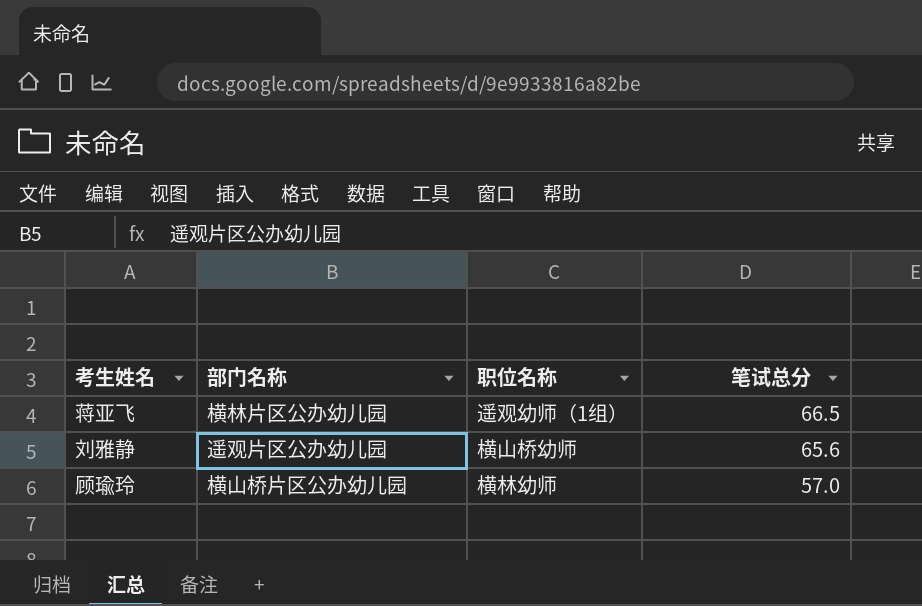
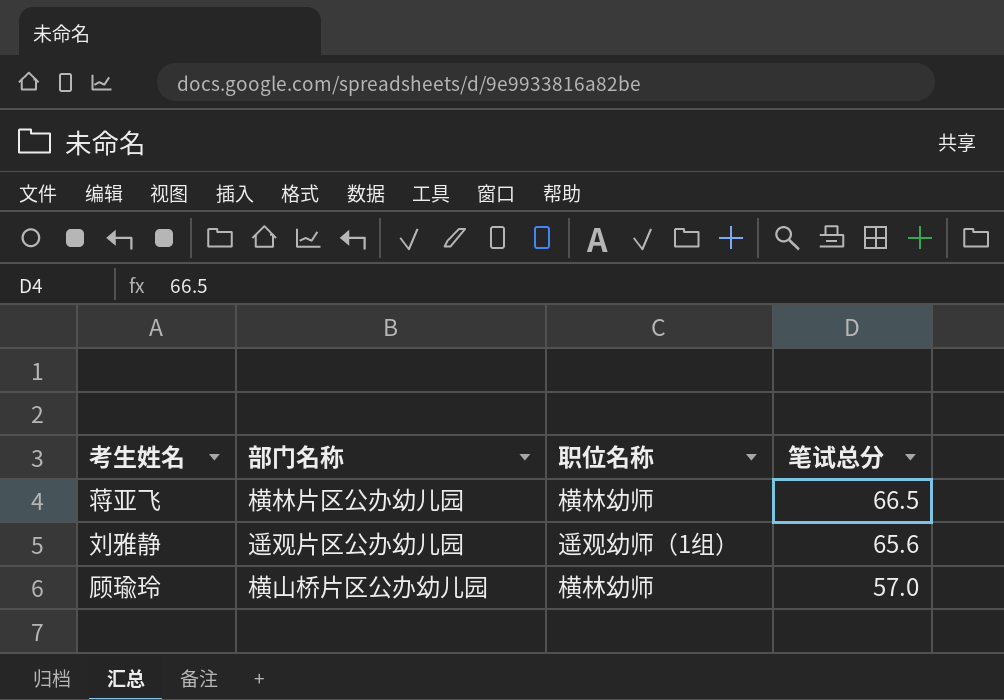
蒋亚飞 | 职位名称: 遥观幼师（1组） -> 横林幼师
刘雅静 | 职位名称: 横山桥幼师 -> 遥观幼师（1组）

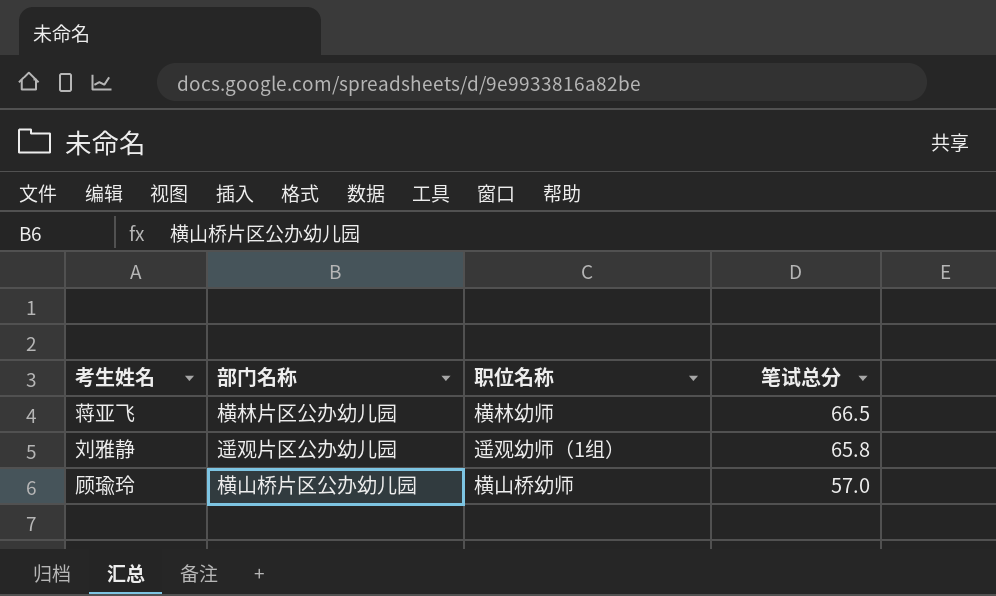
刘雅静 | 笔试总分: 65.6 -> 65.8
顾瑜玲 | 职位名称: 横林幼师 -> 横山桥幼师

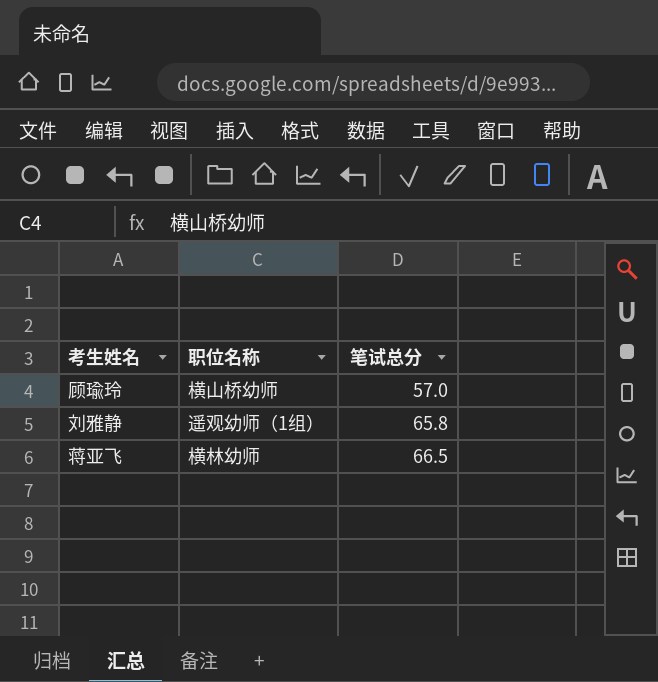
row order: 笔试总分 descending -> 笔试总分 ascending
column 部门名称 | position: 2 -> none

